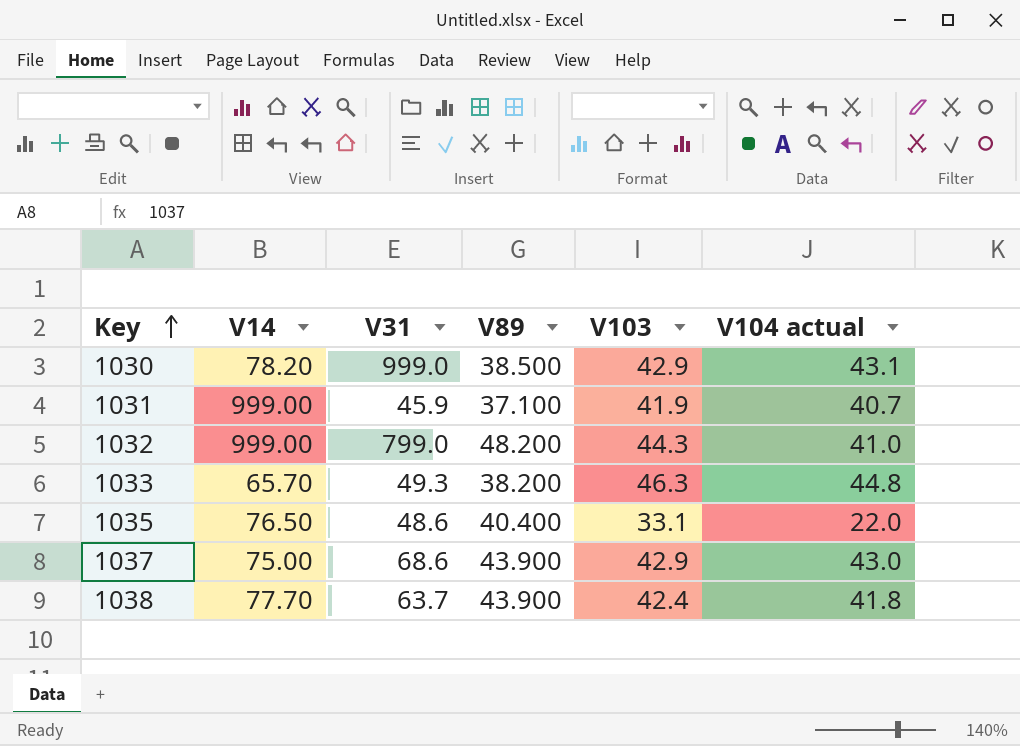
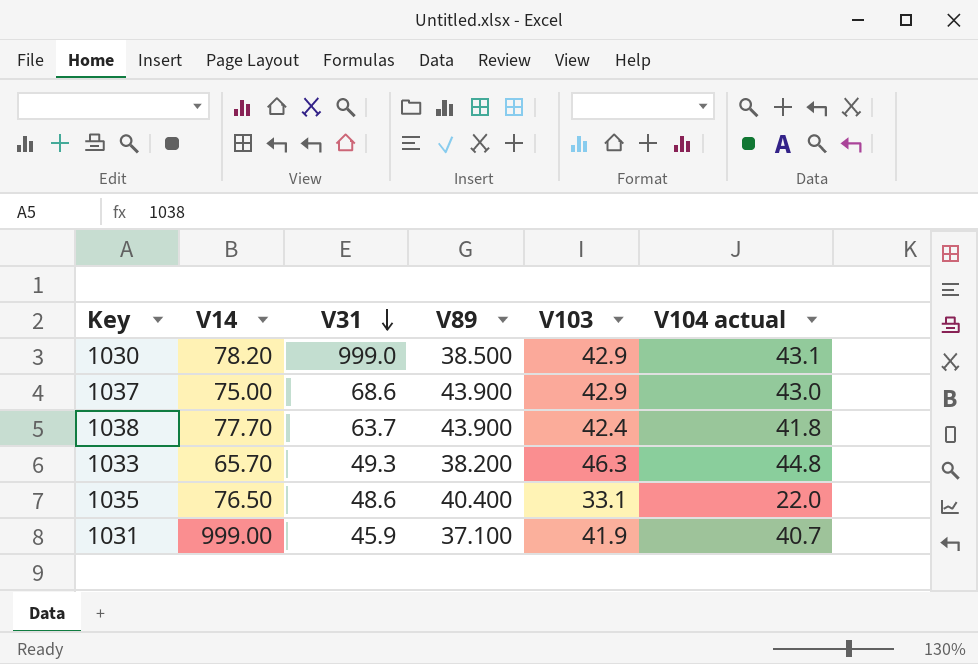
row order: Key ascending -> V31 descending
row 1032: 999.00 | 799.0 | 48.200 | 44.3 | 41.0 -> none

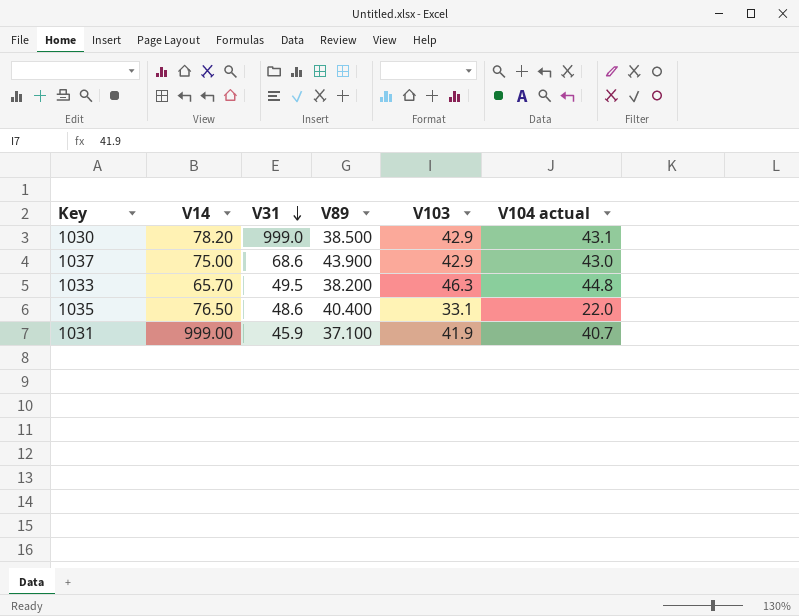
row 1038: 77.70 | 63.7 | 43.900 | 42.4 | 41.8 -> none
1033 | V31: 49.3 -> 49.5

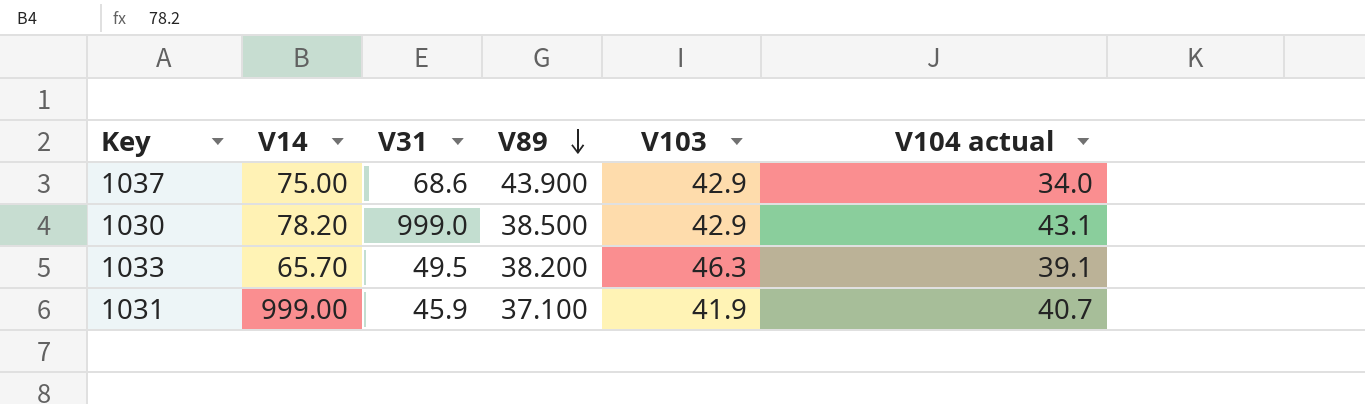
row order: V31 descending -> V89 descending
row 1035: 76.50 | 48.6 | 40.400 | 33.1 | 22.0 -> none
1037 | V104 actual: 43.0 -> 34.0
1033 | V104 actual: 44.8 -> 39.1

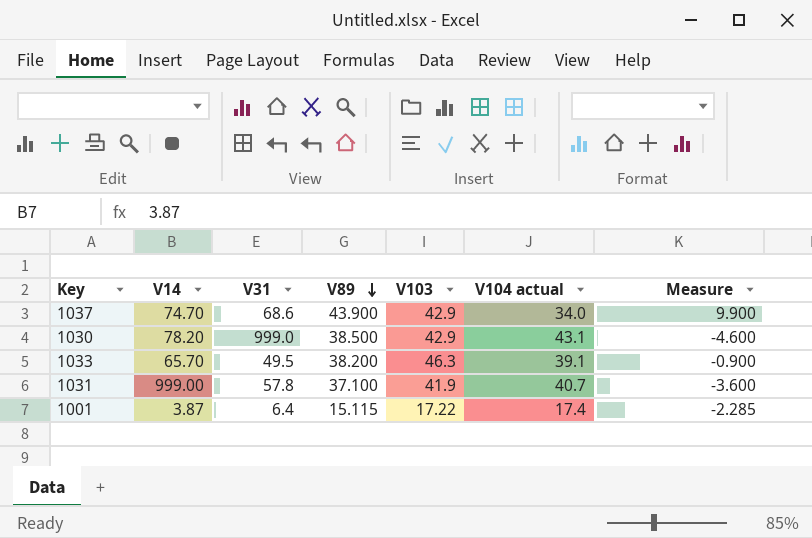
column Measure | formula: none -> [V89] - [V104 actual]
1037 | V14: 75.00 -> 74.70
1031 | V31: 45.9 -> 57.8
row 1001: none -> 3.87 | 6.4 | 15.115 | 17.22 | 17.4 | -2.285

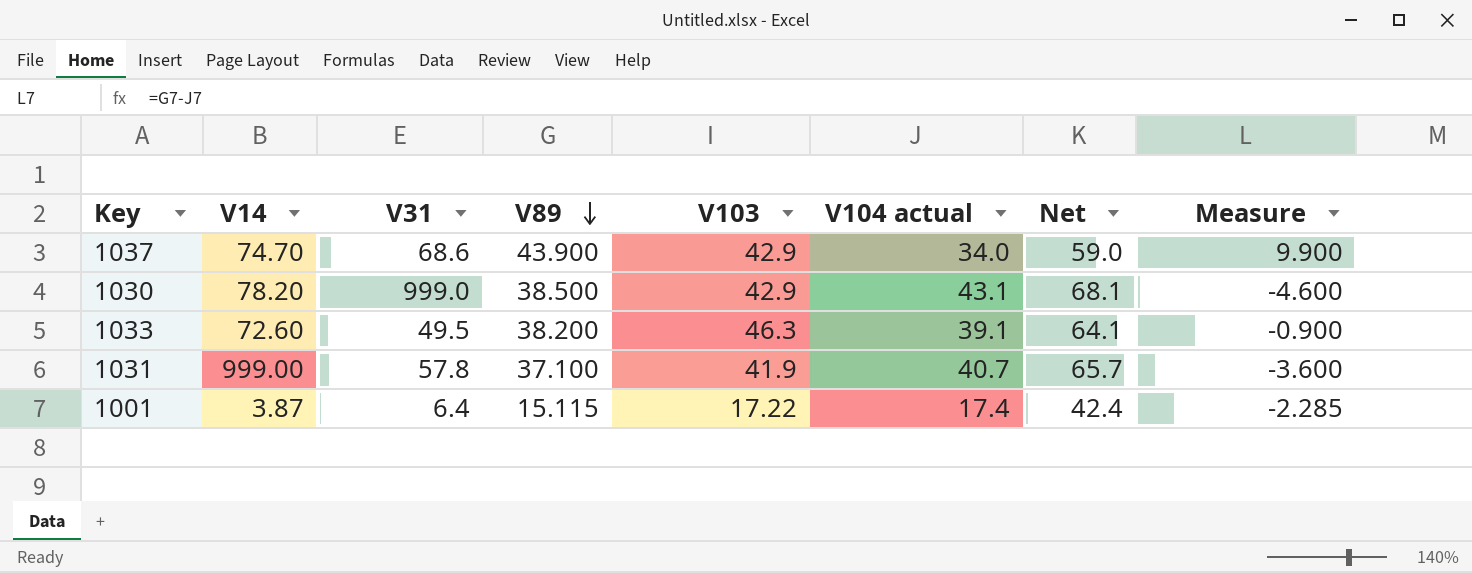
column Net | formula: none -> [V104 actual] + 25
1033 | V14: 65.70 -> 72.60

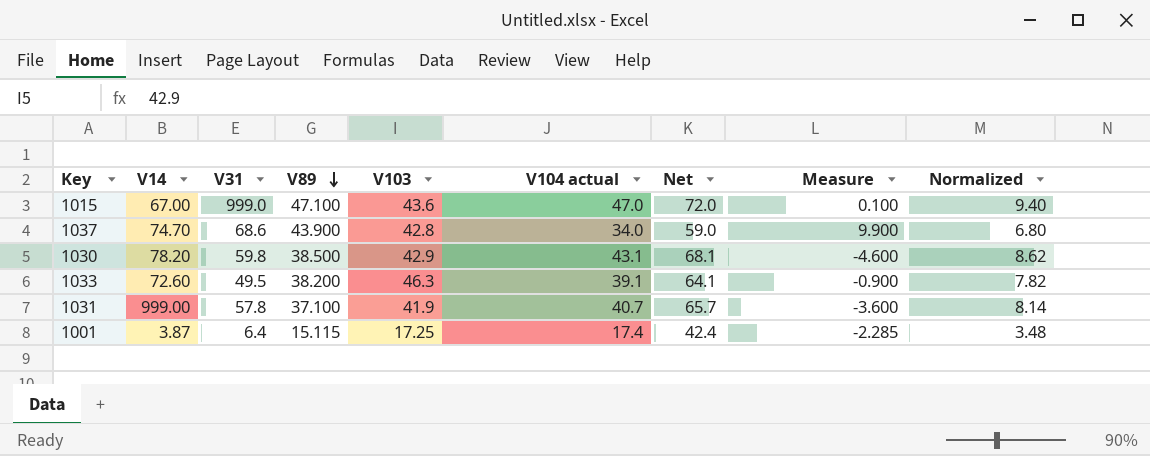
column Normalized | formula: none -> [V104 actual] * 0.2
row 1015: none -> 67.00 | 999.0 | 47.100 | 43.6 | 47.0 | 72.0 | 0.100 | 9.40
1037 | V103: 42.9 -> 42.8
1030 | V31: 999.0 -> 59.8
1001 | V103: 17.22 -> 17.25

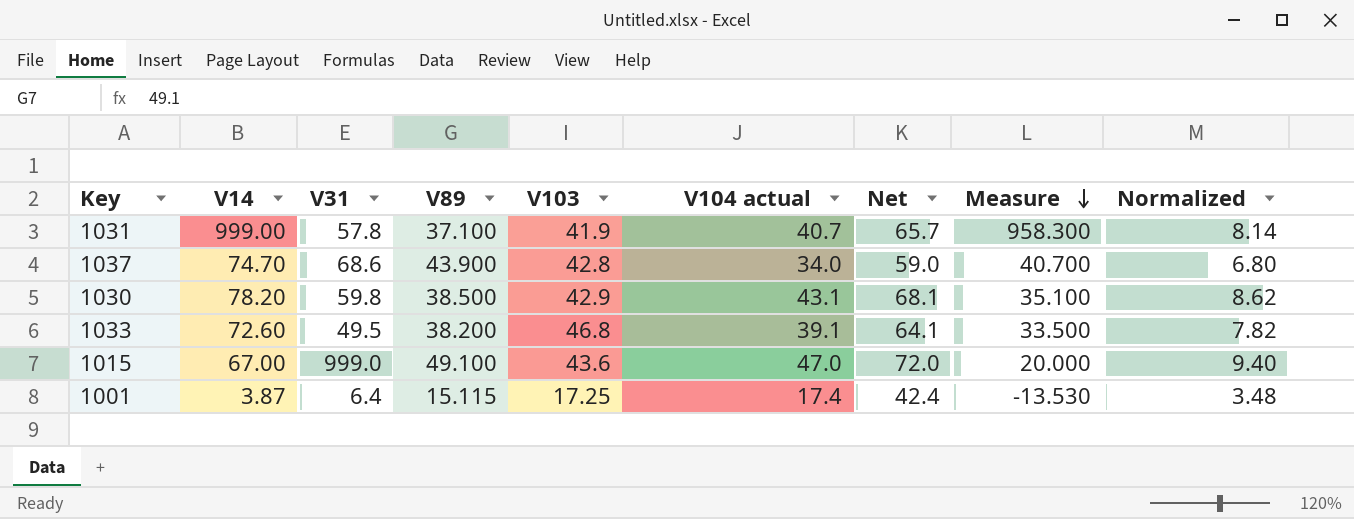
row order: V89 descending -> Measure descending
column Measure | formula: [V89] - [V104 actual] -> [V14] - [V104 actual]
1033 | V103: 46.3 -> 46.8
1015 | V89: 47.100 -> 49.100

